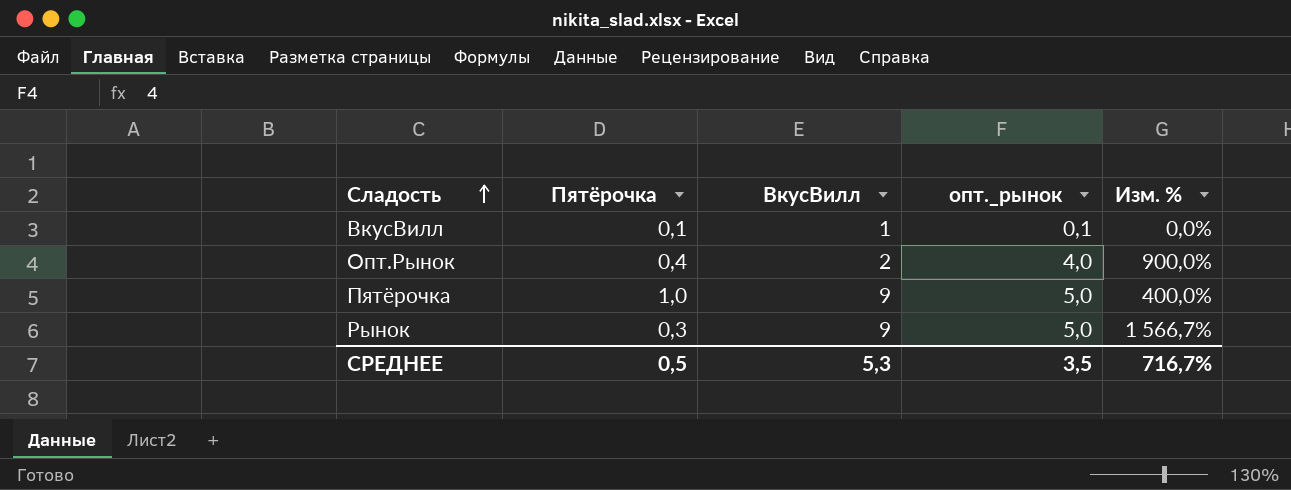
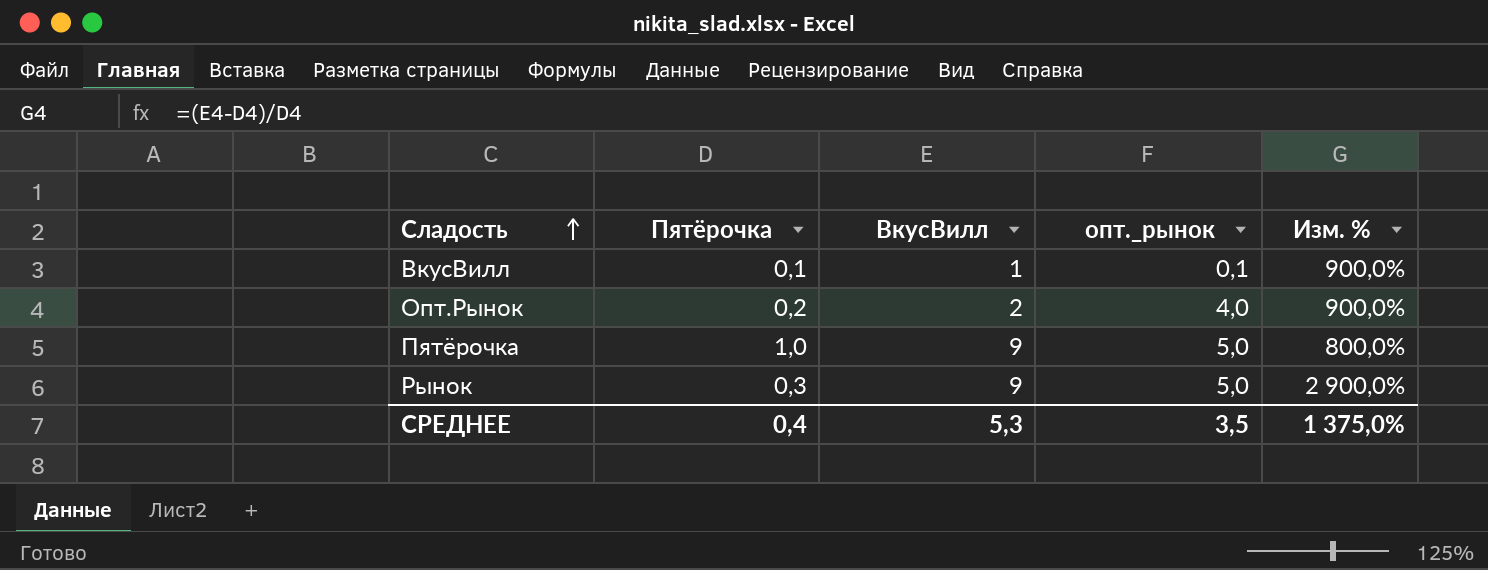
column Изм. % | formula: ([опт._рынок] - [Пятёрочка]) / [Пятёрочка] -> ([ВкусВилл] - [Пятёрочка]) / [Пятёрочка]
Опт.Рынок | Пятёрочка: 0,4 -> 0,2
СРЕДНЕЕ | Пятёрочка: 0,5 -> 0,4
СРЕДНЕЕ | Изм. %: 716,7% -> 1 375,0%

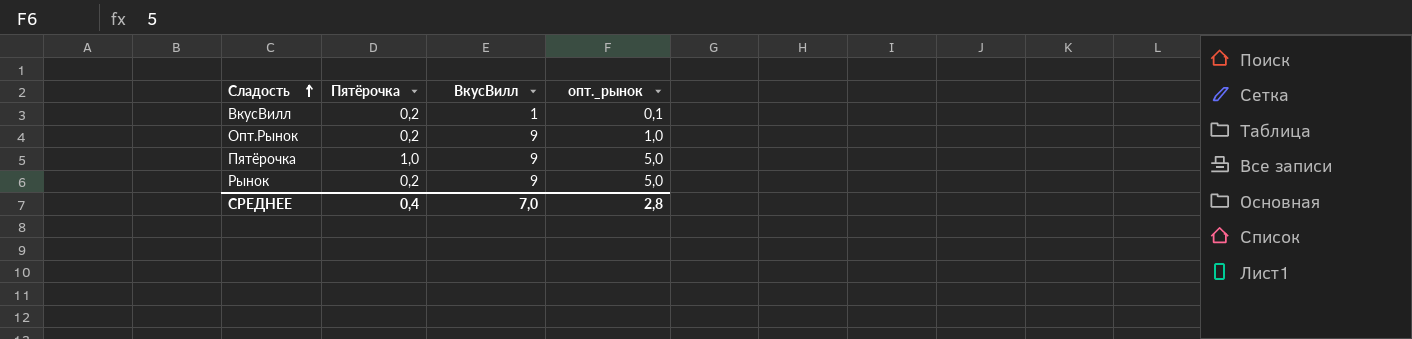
column Изм. % | formula: ([ВкусВилл] - [Пятёрочка]) / [Пятёрочка] -> none
ВкусВилл | Пятёрочка: 0,1 -> 0,2
Опт.Рынок | ВкусВилл: 2 -> 9
Опт.Рынок | опт._рынок: 4,0 -> 1,0
Рынок | Пятёрочка: 0,3 -> 0,2
СРЕДНЕЕ | ВкусВилл: 5,3 -> 7,0
СРЕДНЕЕ | опт._рынок: 3,5 -> 2,8

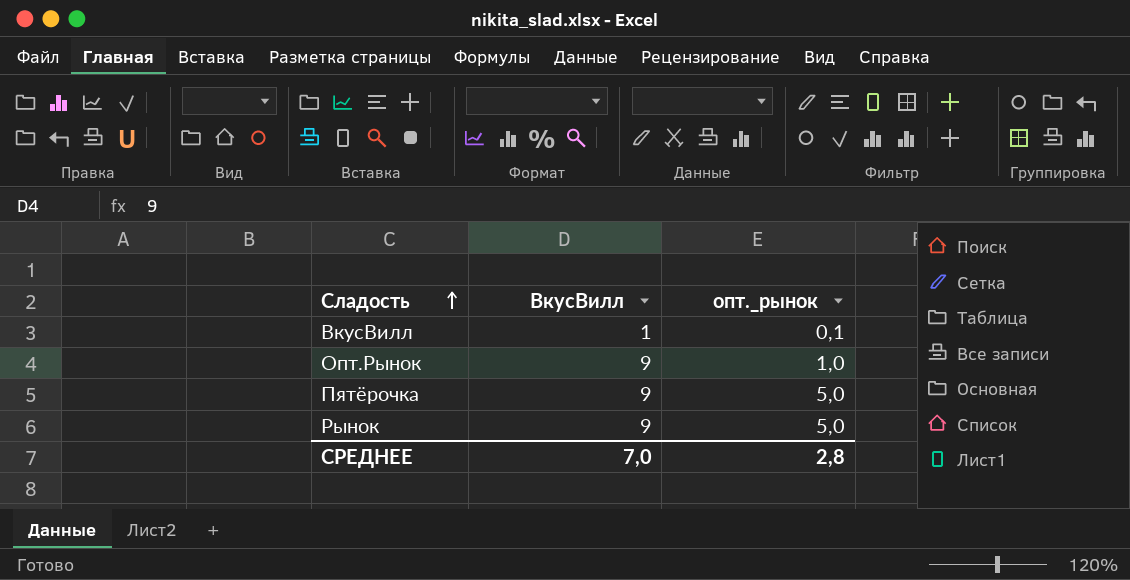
column Пятёрочка | position: 2 -> none

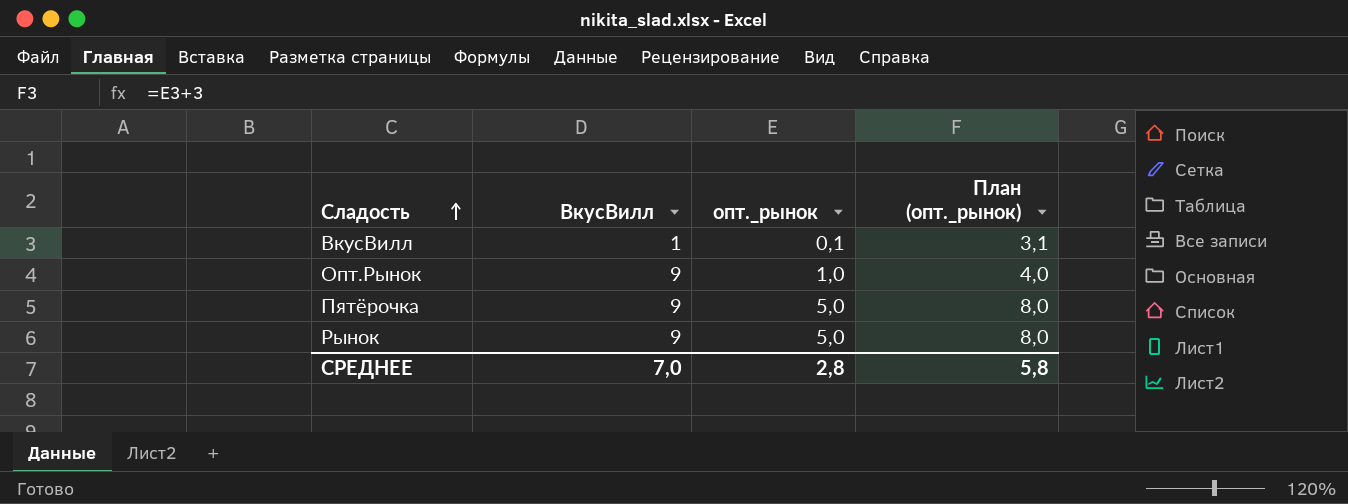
column План (опт._рынок) | formula: none -> [опт._рынок] + 3

